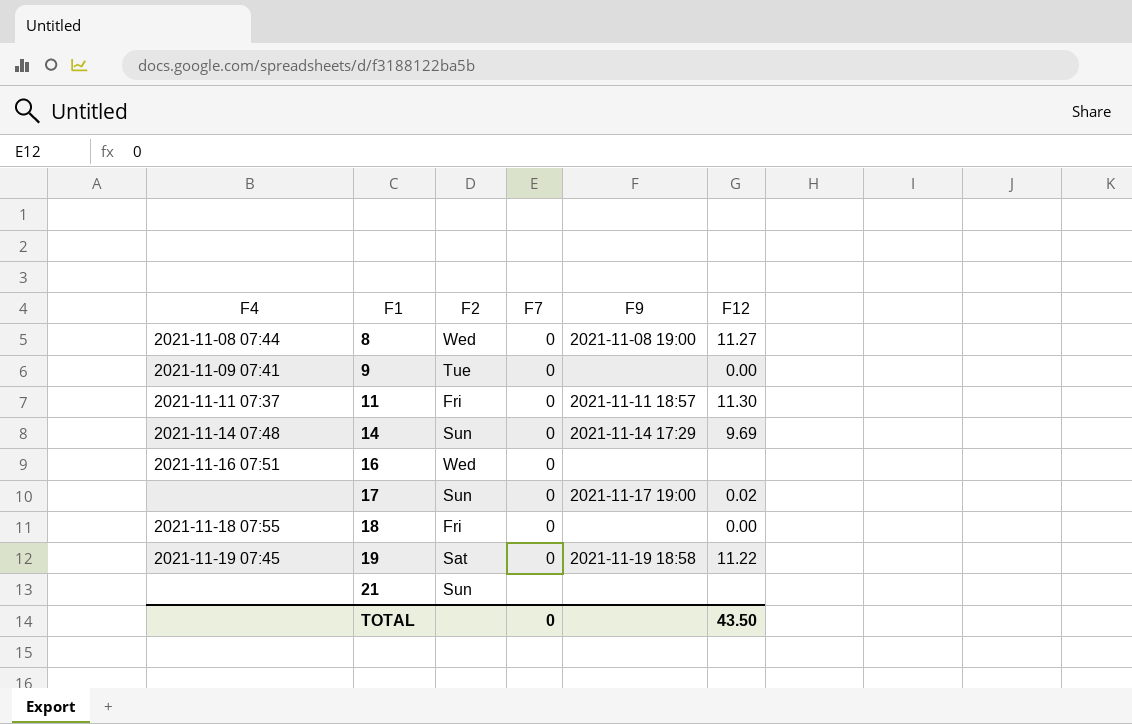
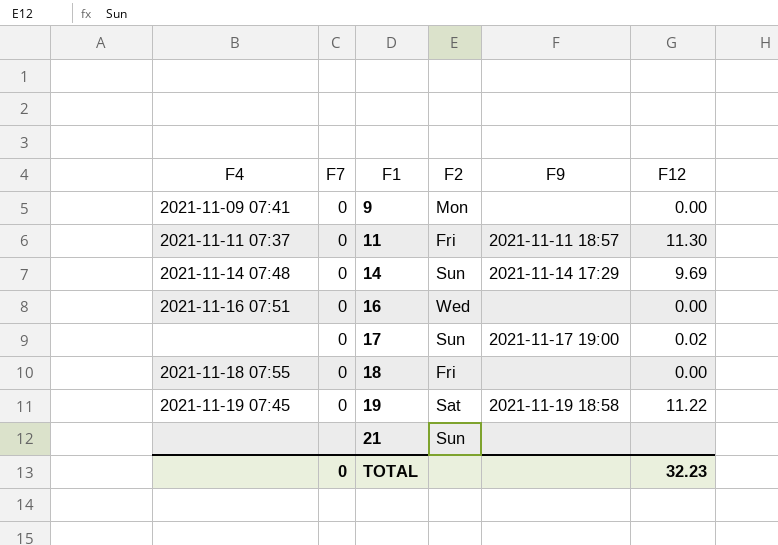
column F7 | position: 4 -> 2
row 8: 2021-11-08 07:44 | Wed | 0 | 2021-11-08 19:00 | 11.27 -> none
9 | F2: Tue -> Mon
16 | F12: none -> 0.00
TOTAL | F12: 43.50 -> 32.23

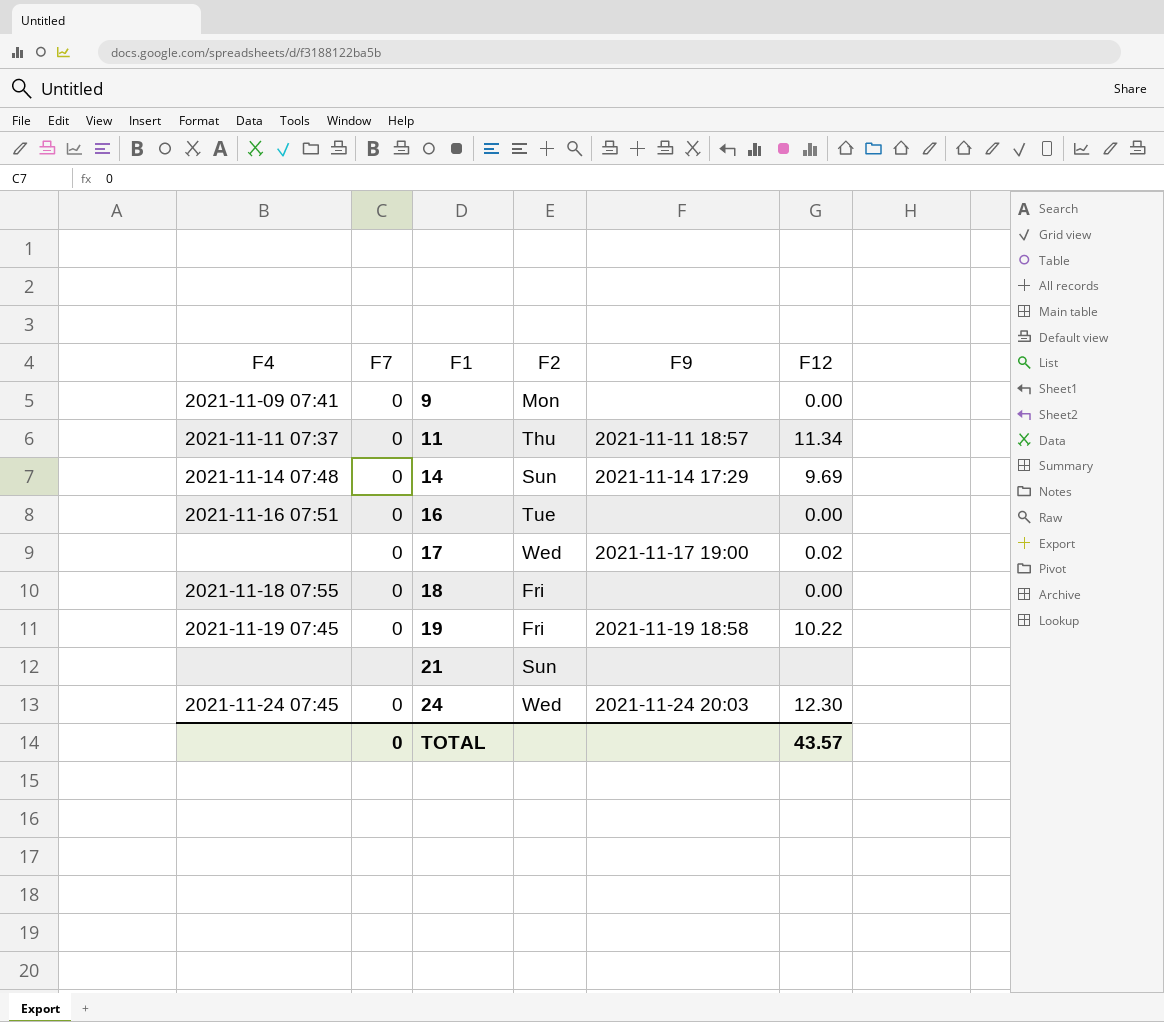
11 | F2: Fri -> Thu
11 | F12: 11.30 -> 11.34
16 | F2: Wed -> Tue
17 | F2: Sun -> Wed
19 | F2: Sat -> Fri
19 | F12: 11.22 -> 10.22
row 24: none -> 2021-11-24 07:45 | 0 | Wed | 2021-11-24 20:03 | 12.30
TOTAL | F12: 32.23 -> 43.57

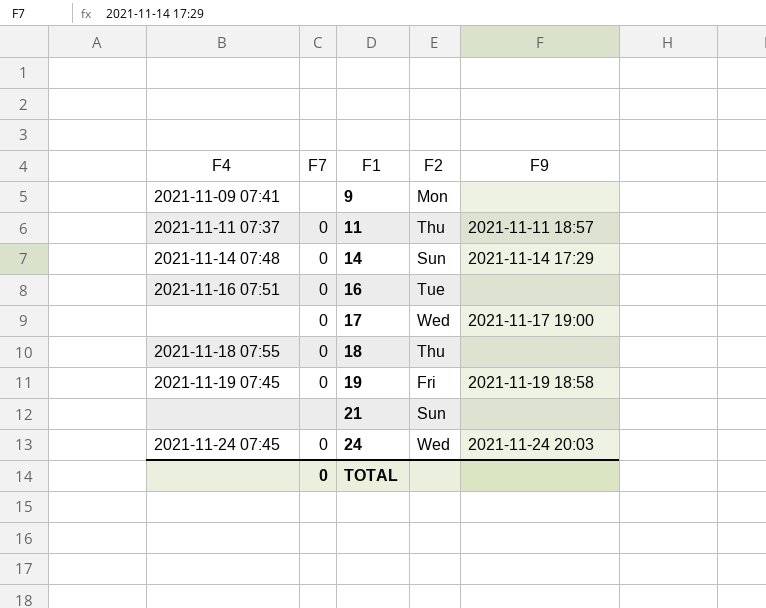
column F12 | position: 6 -> none
9 | F7: 0 -> none
18 | F2: Fri -> Thu

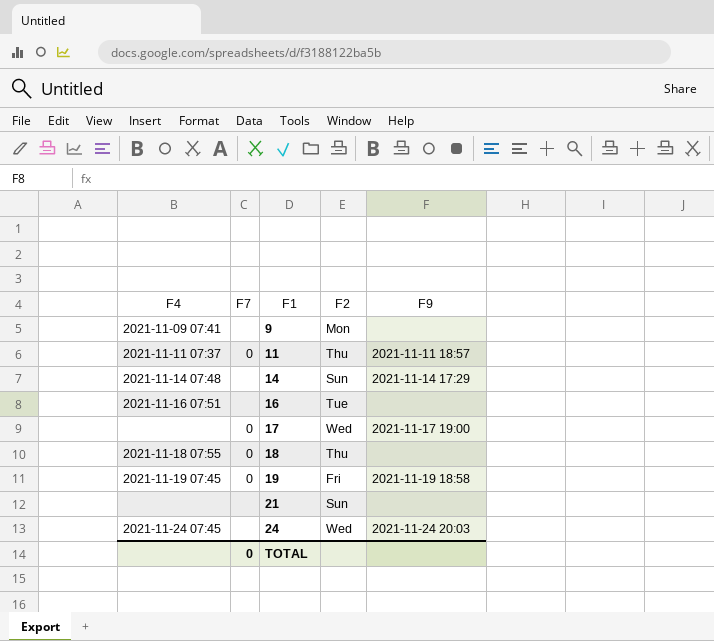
14 | F7: 0 -> none
16 | F7: 0 -> none
24 | F7: 0 -> none

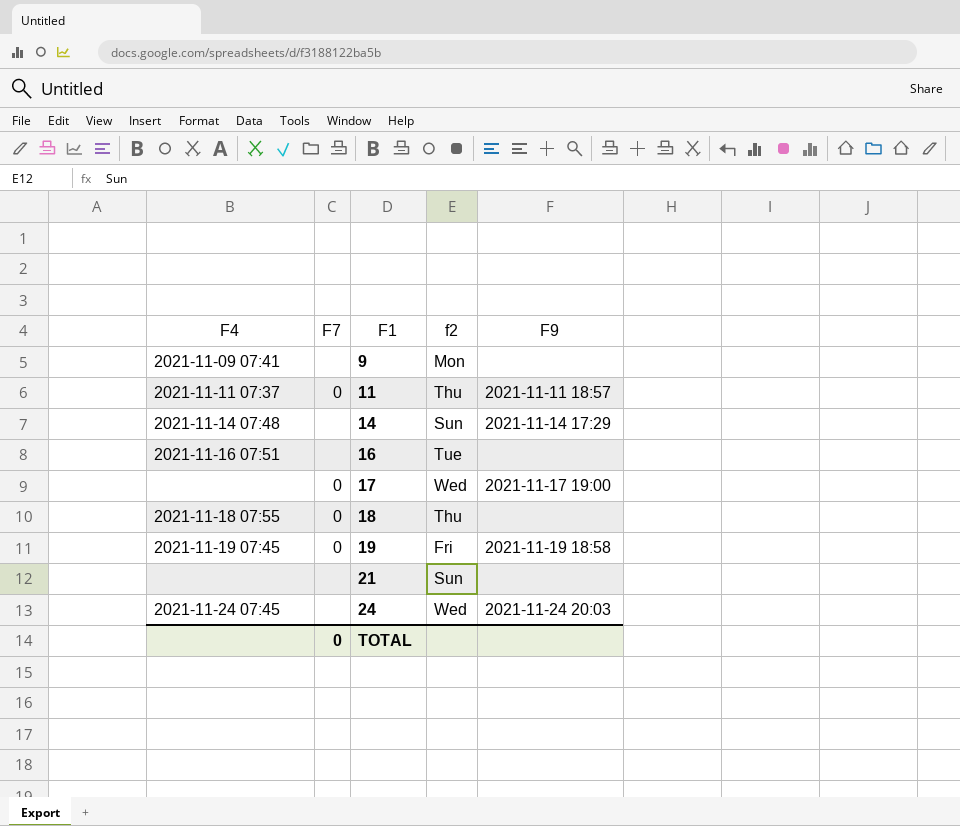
column name: F2 -> f2

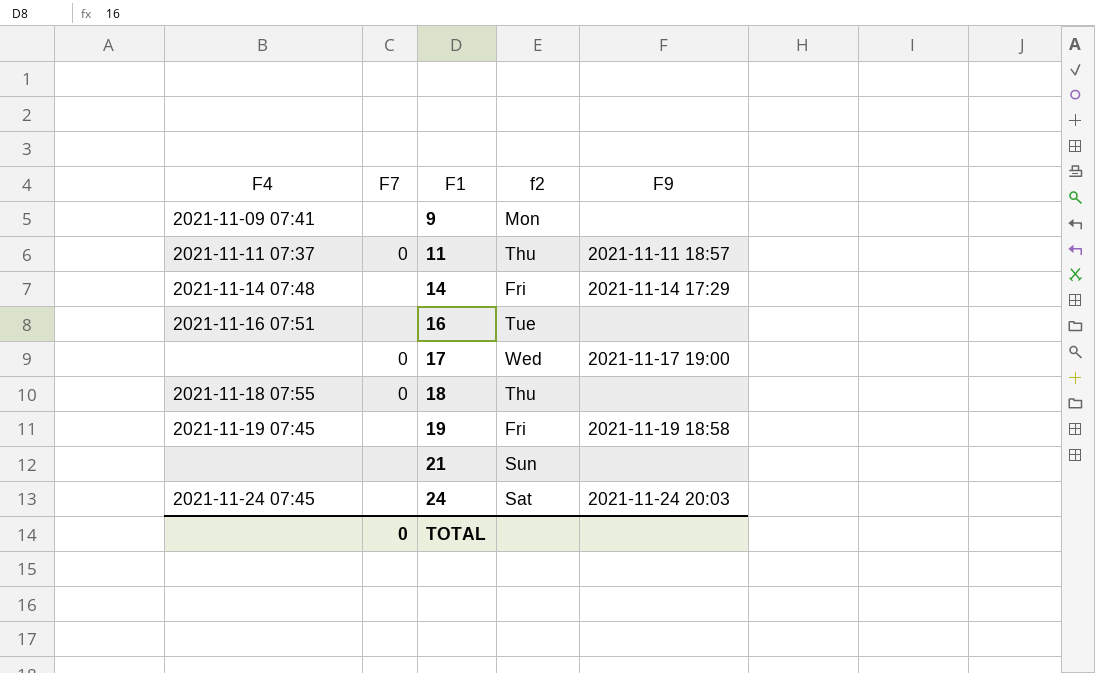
14 | f2: Sun -> Fri
19 | F7: 0 -> none
24 | f2: Wed -> Sat

